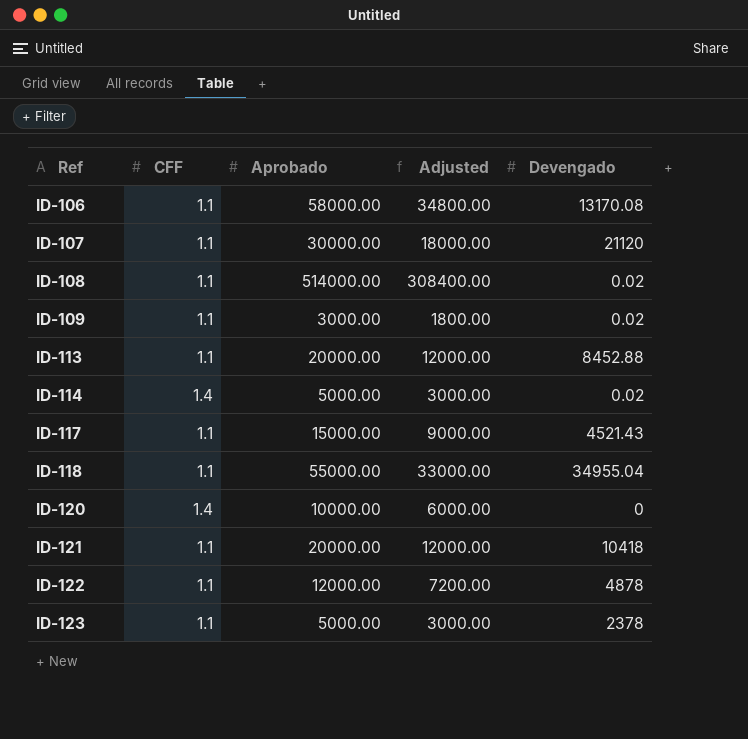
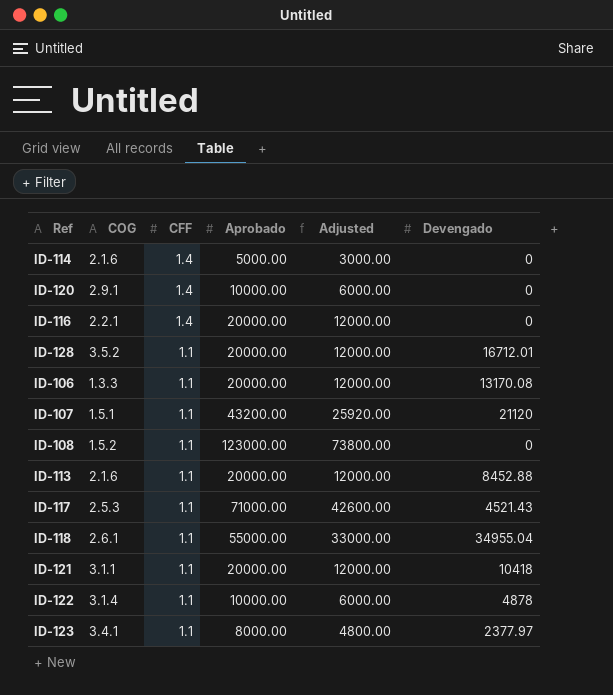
row order: Ref ascending -> CFF descending
column COG | position: none -> 2
row ID-109: 1.1 | 3000.00 | 1800.00 | 0.02 -> none
ID-114 | Devengado: 0.02 -> 0
row ID-116: none -> 2.2.1 | 1.4 | 20000.00 | 12000.00 | 0
row ID-128: none -> 3.5.2 | 1.1 | 20000.00 | 12000.00 | 16712.01
ID-106 | Aprobado: 58000.00 -> 20000.00
ID-106 | Adjusted: 34800.00 -> 12000.00
ID-107 | Aprobado: 30000.00 -> 43200.00
ID-107 | Adjusted: 18000.00 -> 25920.00
ID-108 | Aprobado: 514000.00 -> 123000.00
ID-108 | Adjusted: 308400.00 -> 73800.00
ID-108 | Devengado: 0.02 -> 0
ID-117 | Aprobado: 15000.00 -> 71000.00
ID-117 | Adjusted: 9000.00 -> 42600.00
ID-122 | Aprobado: 12000.00 -> 10000.00
ID-122 | Adjusted: 7200.00 -> 6000.00
ID-123 | Aprobado: 5000.00 -> 8000.00
ID-123 | Adjusted: 3000.00 -> 4800.00
ID-123 | Devengado: 2378 -> 2377.97

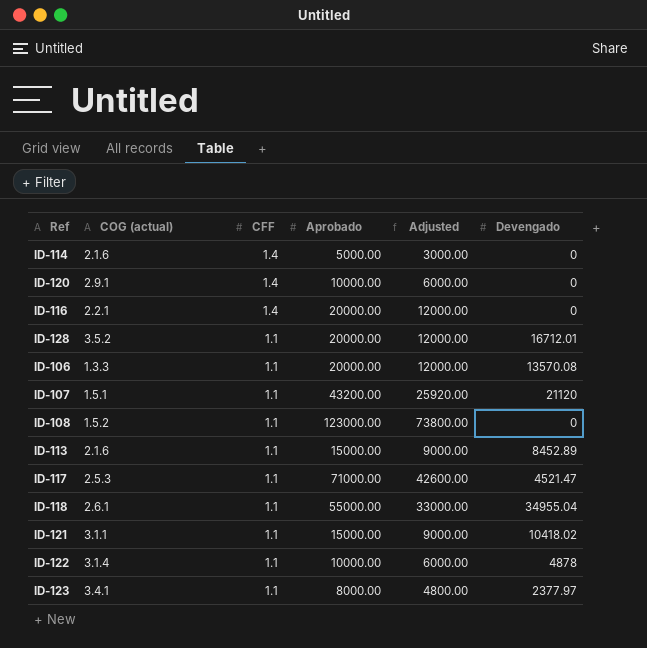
column name: COG -> COG (actual)
ID-106 | Devengado: 13170.08 -> 13570.08
ID-113 | Aprobado: 20000.00 -> 15000.00
ID-113 | Adjusted: 12000.00 -> 9000.00
ID-113 | Devengado: 8452.88 -> 8452.89
ID-117 | Devengado: 4521.43 -> 4521.47
ID-121 | Aprobado: 20000.00 -> 15000.00
ID-121 | Adjusted: 12000.00 -> 9000.00
ID-121 | Devengado: 10418 -> 10418.02

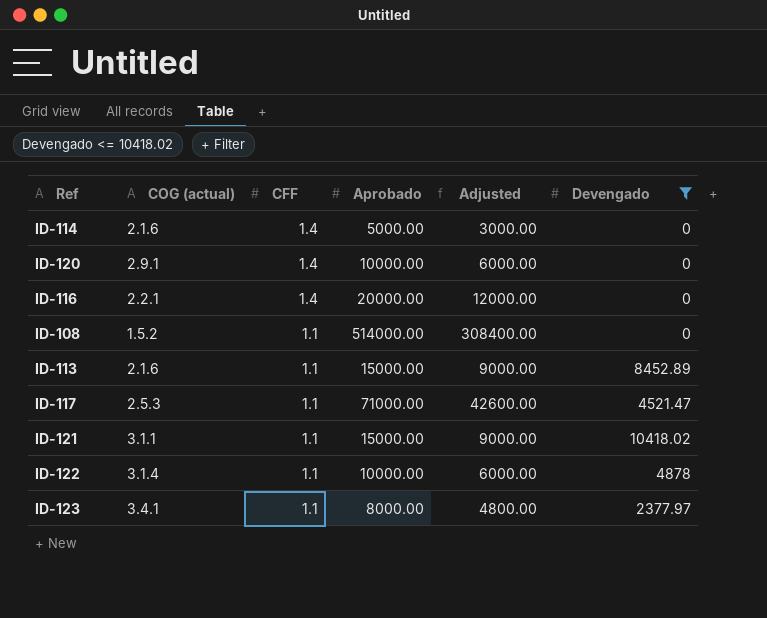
filter: none -> Devengado <= 10418.02
ID-108 | Aprobado: 123000.00 -> 514000.00
ID-108 | Adjusted: 73800.00 -> 308400.00

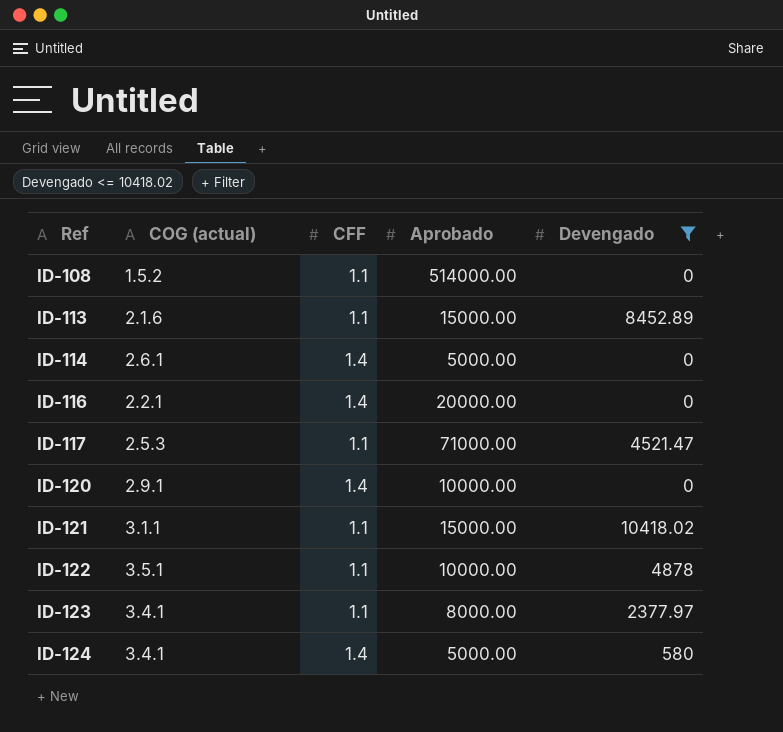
row order: CFF descending -> Ref ascending
column Adjusted | formula: [Aprobado] * 0.6 -> none
ID-114 | COG (actual): 2.1.6 -> 2.6.1
ID-122 | COG (actual): 3.1.4 -> 3.5.1
row ID-124: none -> 3.4.1 | 1.4 | 5000.00 | 580

